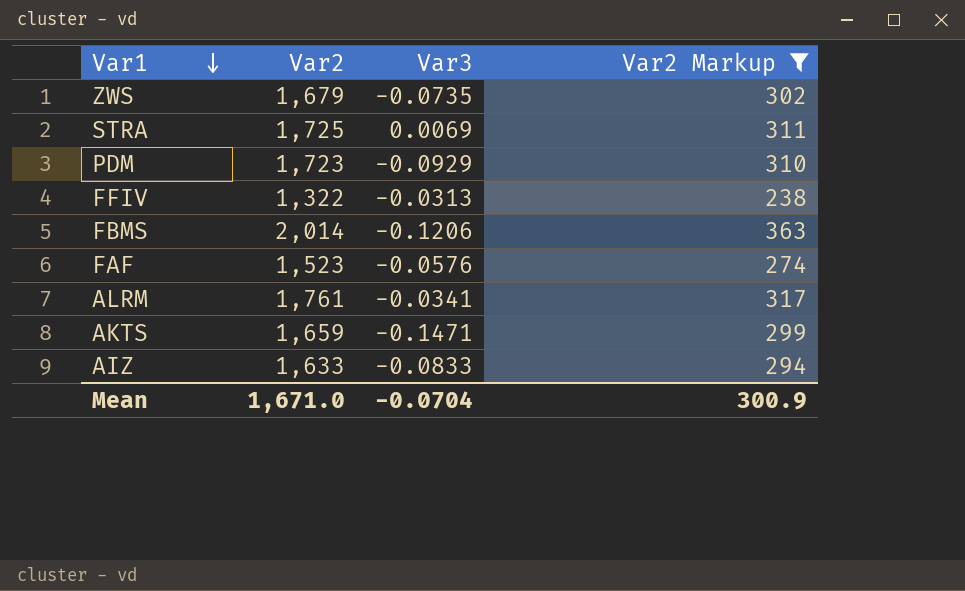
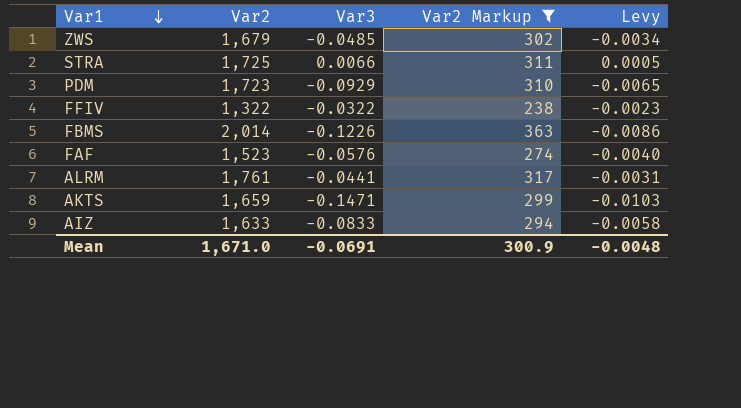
column Levy | formula: none -> [Var3] * 0.07
ZWS | Var3: -0.0735 -> -0.0485
STRA | Var3: 0.0069 -> 0.0066
FFIV | Var3: -0.0313 -> -0.0322
FBMS | Var3: -0.1206 -> -0.1226
ALRM | Var3: -0.0341 -> -0.0441
Mean | Var3: -0.0704 -> -0.0691

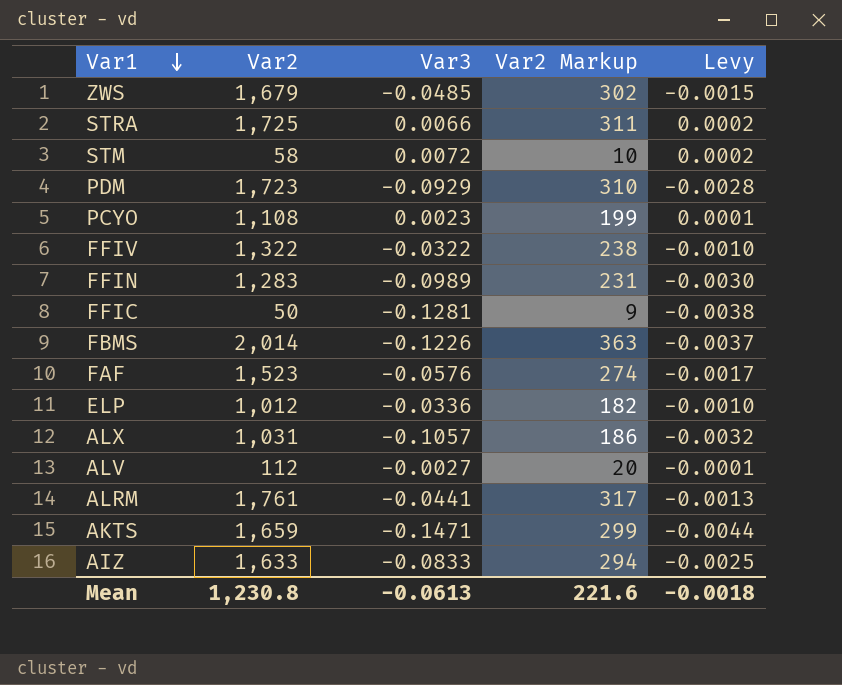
filter: Var2 Markup >= 238 -> none
column Levy | formula: [Var3] * 0.07 -> [Var3] * 0.03
Mean | Var2: 1,671.0 -> 1,230.8
Mean | Var3: -0.0691 -> -0.0613
Mean | Var2 Markup: 300.9 -> 221.6
Mean | Levy: -0.0048 -> -0.0018

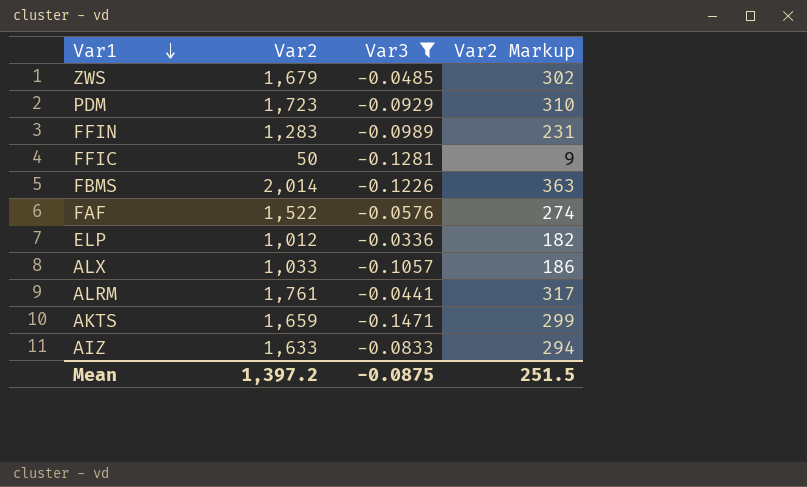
filter: none -> Var3 <= -0.0336
column Levy | formula: [Var3] * 0.03 -> none
FAF | Var2: 1,523 -> 1,522
ALX | Var2: 1,031 -> 1,033
Mean | Var2: 1,230.8 -> 1,397.2
Mean | Var3: -0.0613 -> -0.0875
Mean | Var2 Markup: 221.6 -> 251.5

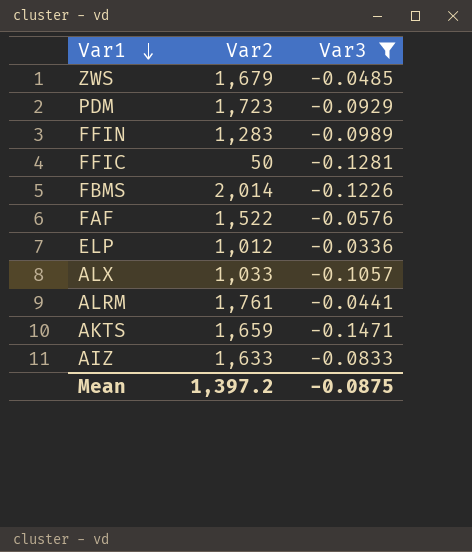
column Var2 Markup | formula: [Var2] * 0.18 -> none

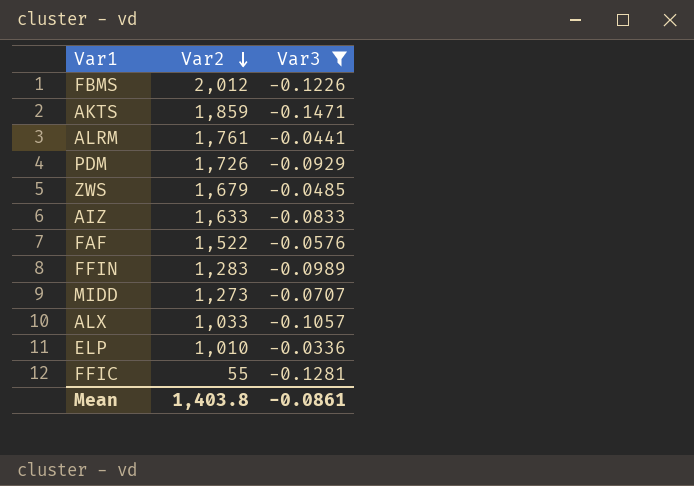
row order: Var1 descending -> Var2 descending
FBMS | Var2: 2,014 -> 2,012
AKTS | Var2: 1,659 -> 1,859
PDM | Var2: 1,723 -> 1,726
row MIDD: none -> 1,273 | -0.0707
ELP | Var2: 1,012 -> 1,010
FFIC | Var2: 50 -> 55
Mean | Var2: 1,397.2 -> 1,403.8
Mean | Var3: -0.0875 -> -0.0861

